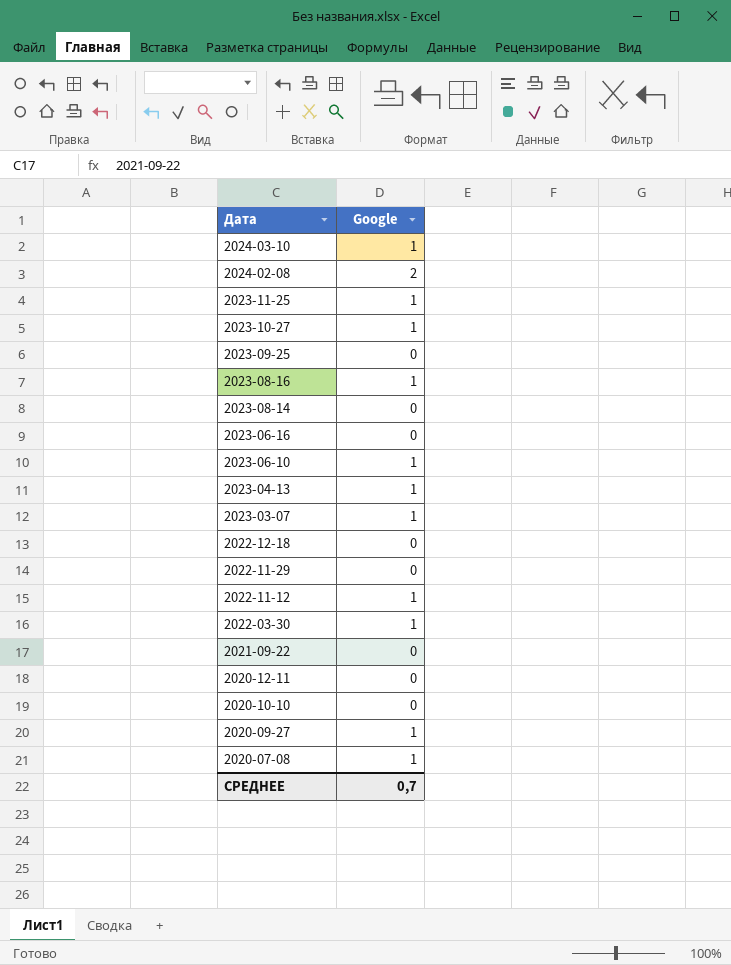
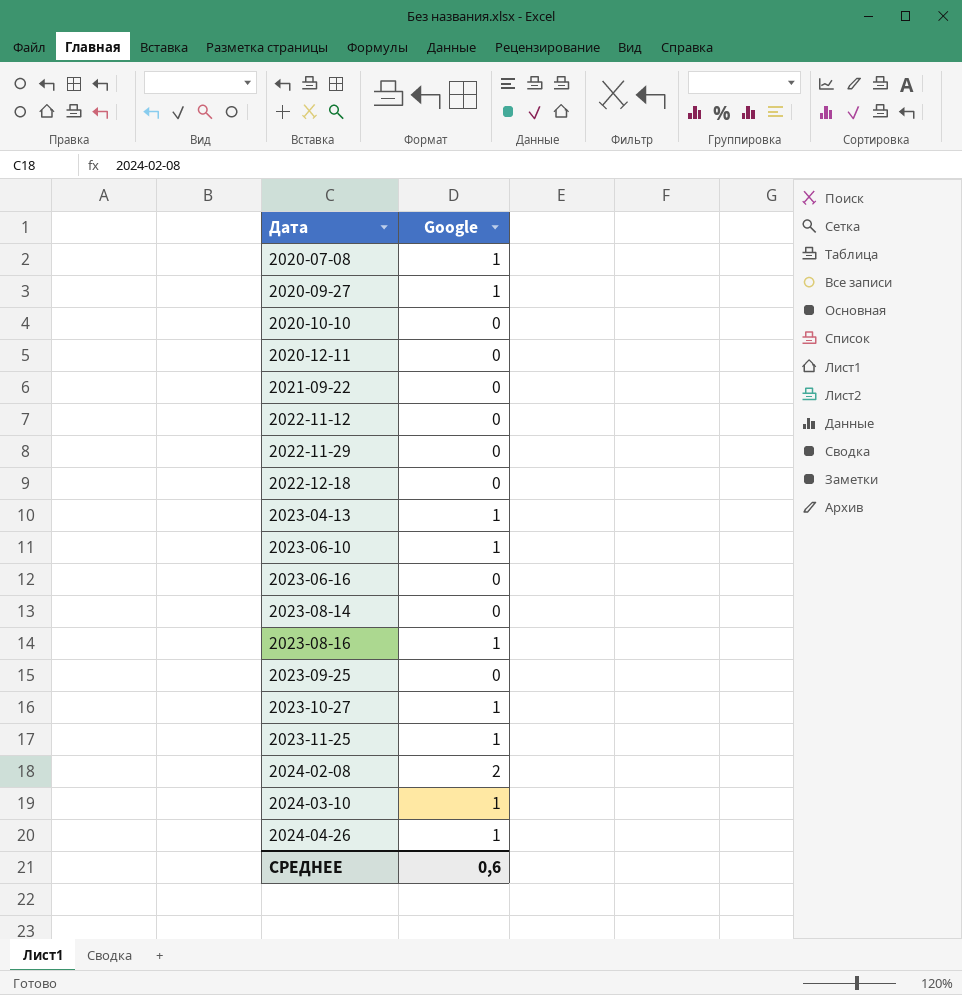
row order: Дата descending -> Дата ascending
row 2023-03-07: 1 -> none
row 2022-03-30: 1 -> none
2022-11-12 | Google: 1 -> 0
row 2024-04-26: none -> 1
СРЕДНЕЕ | Google: 0,7 -> 0,6

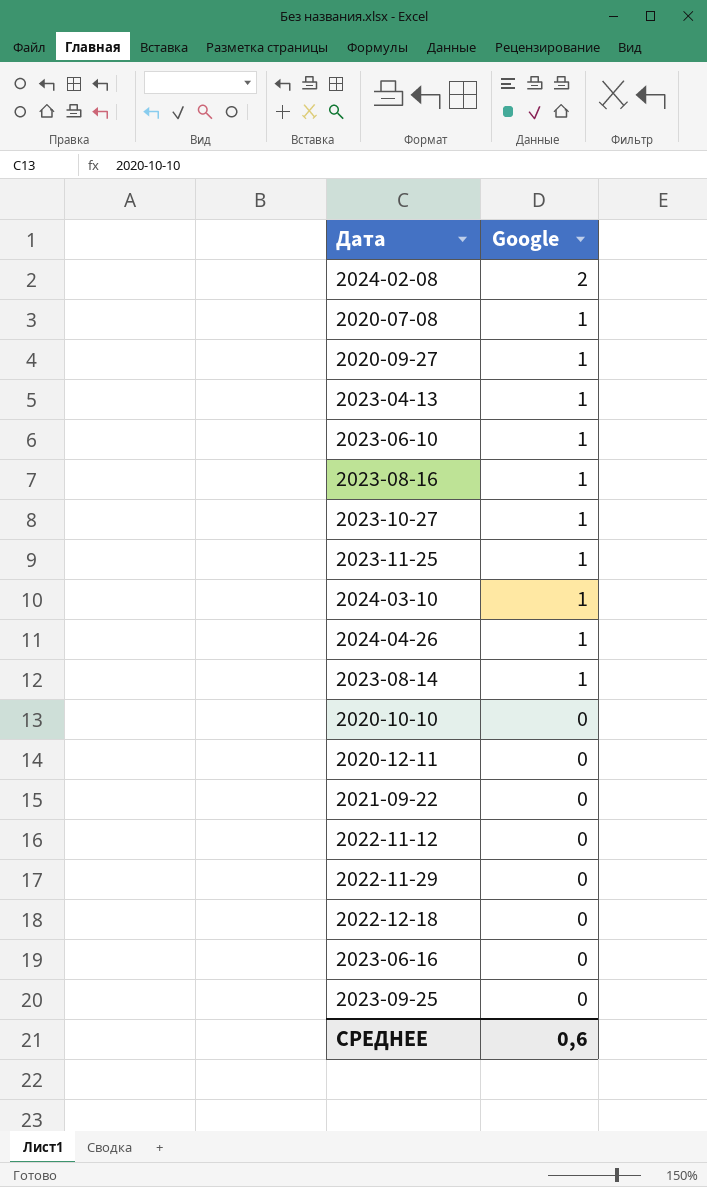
row order: Дата ascending -> Google descending
2023-08-14 | Google: 0 -> 1

